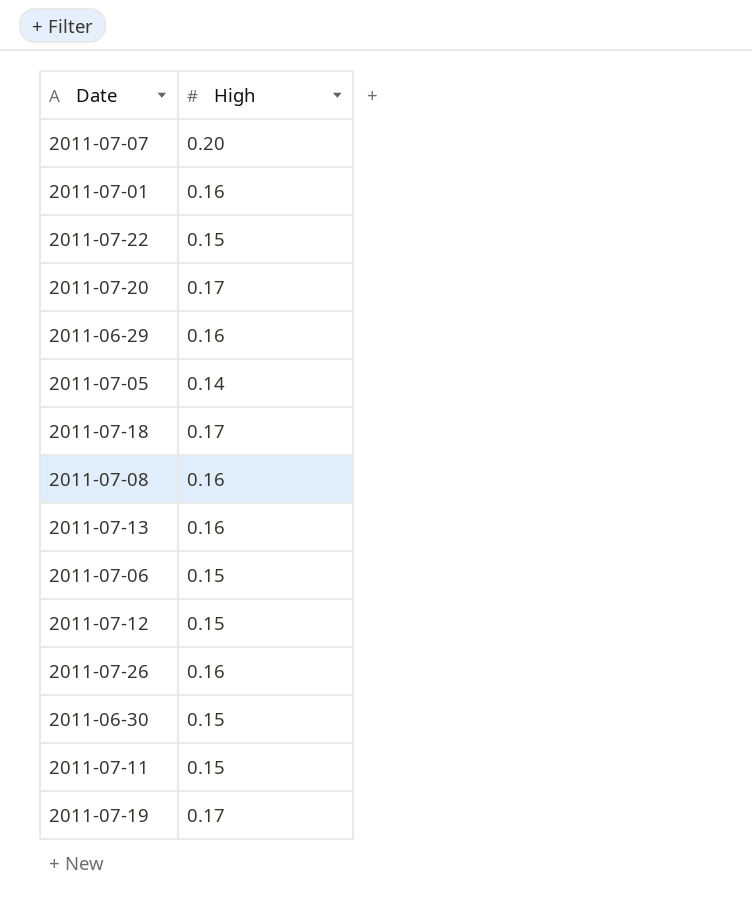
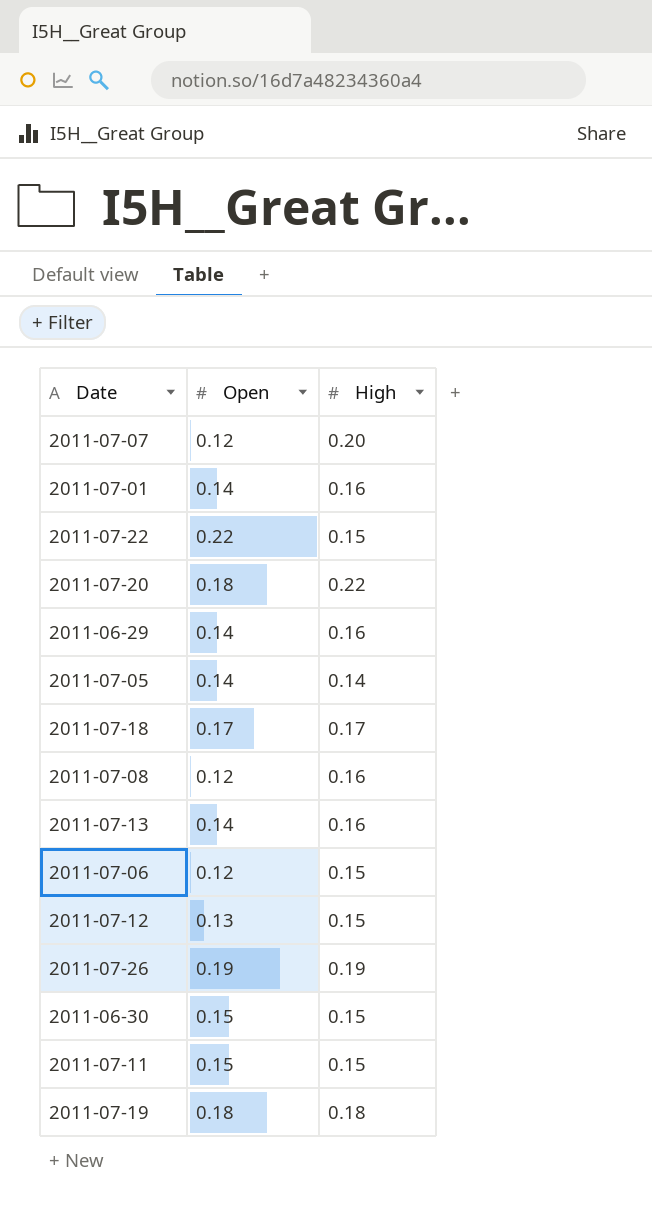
column Open | position: none -> 2
2011-07-20 | High: 0.17 -> 0.22
2011-07-26 | High: 0.16 -> 0.19
2011-07-19 | High: 0.17 -> 0.18

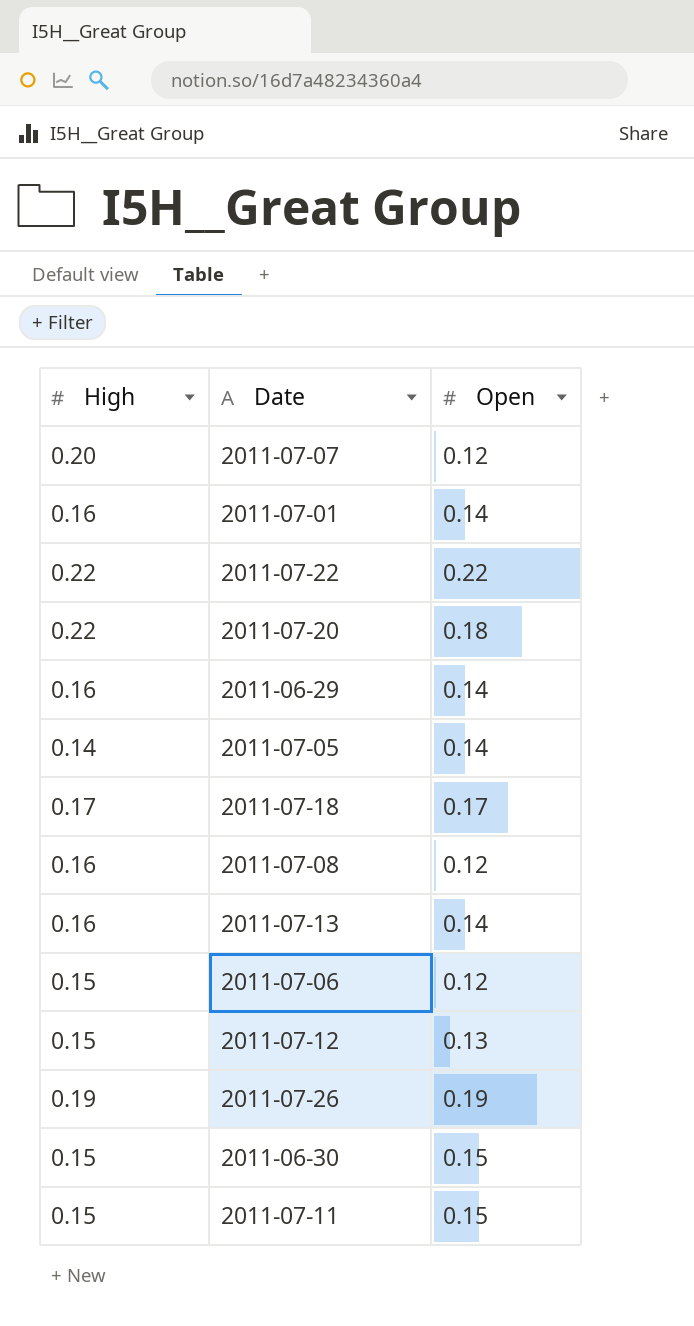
column High | position: 3 -> 1
row 2011-07-19: 0.18 | 0.18 -> none
2011-07-22 | High: 0.15 -> 0.22

